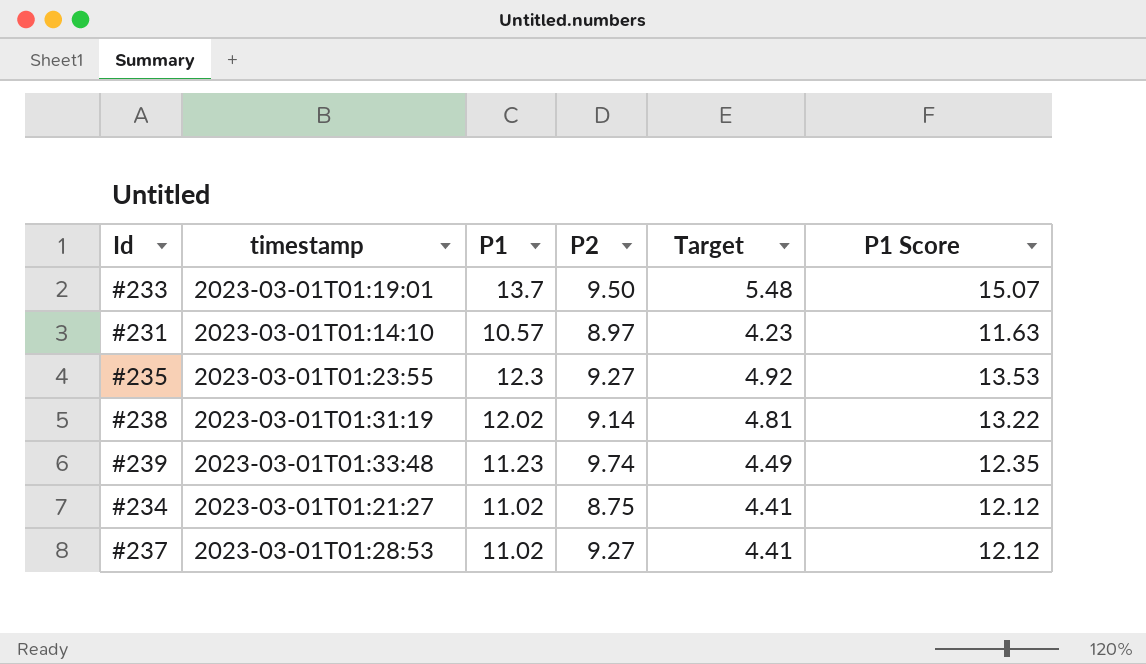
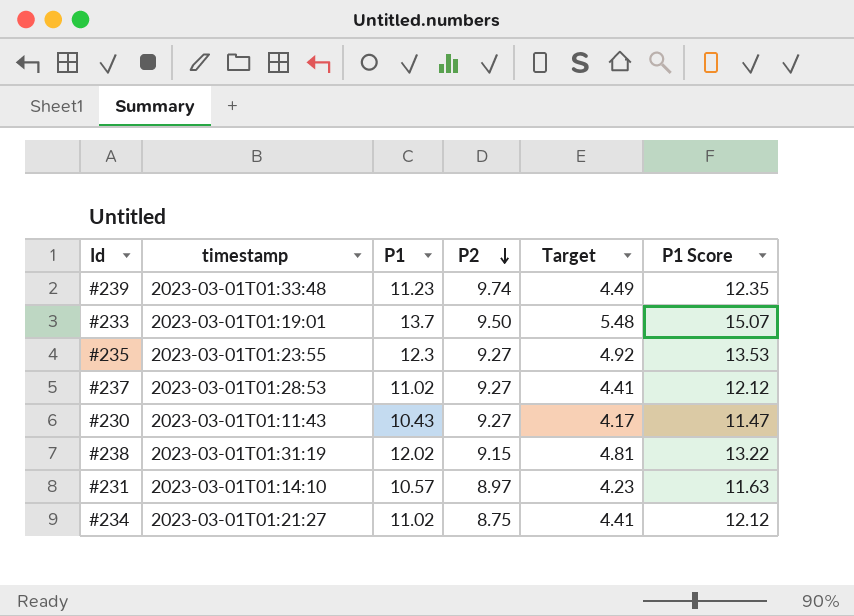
row order: none -> P2 descending
row #230: none -> 2023-03-01T01:11:43 | 10.43 | 9.27 | 4.17 | 11.47
#238 | P2: 9.14 -> 9.15

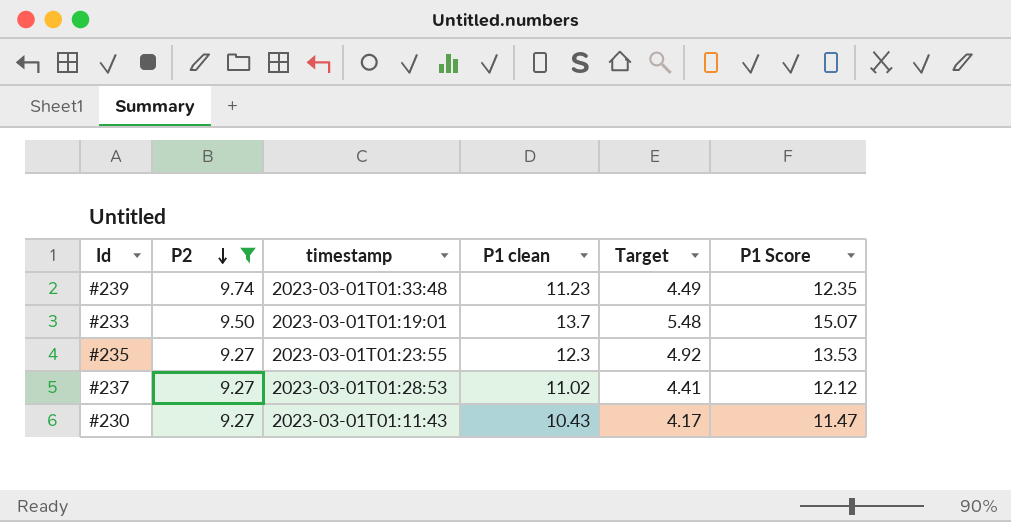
filter: none -> P2 >= 9.27
column P2 | position: 4 -> 2
column name: P1 -> P1 clean

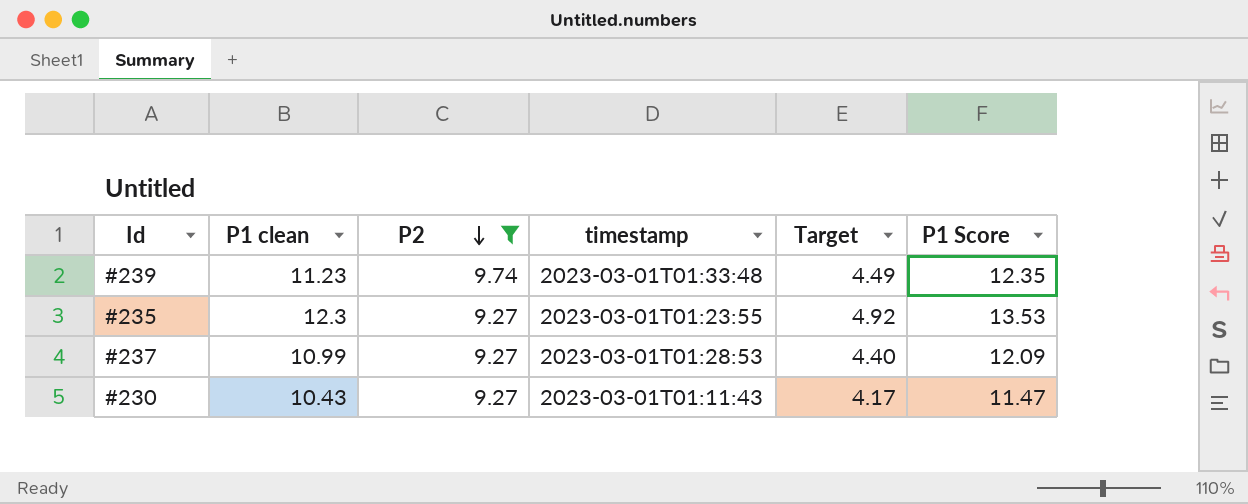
column P1 clean | position: 4 -> 2
row #233: 9.50 | 2023-03-01T01:19:01 | 13.7 | 5.48 | 15.07 -> none
#237 | P1 clean: 11.02 -> 10.99
#237 | Target: 4.41 -> 4.40
#237 | P1 Score: 12.12 -> 12.09

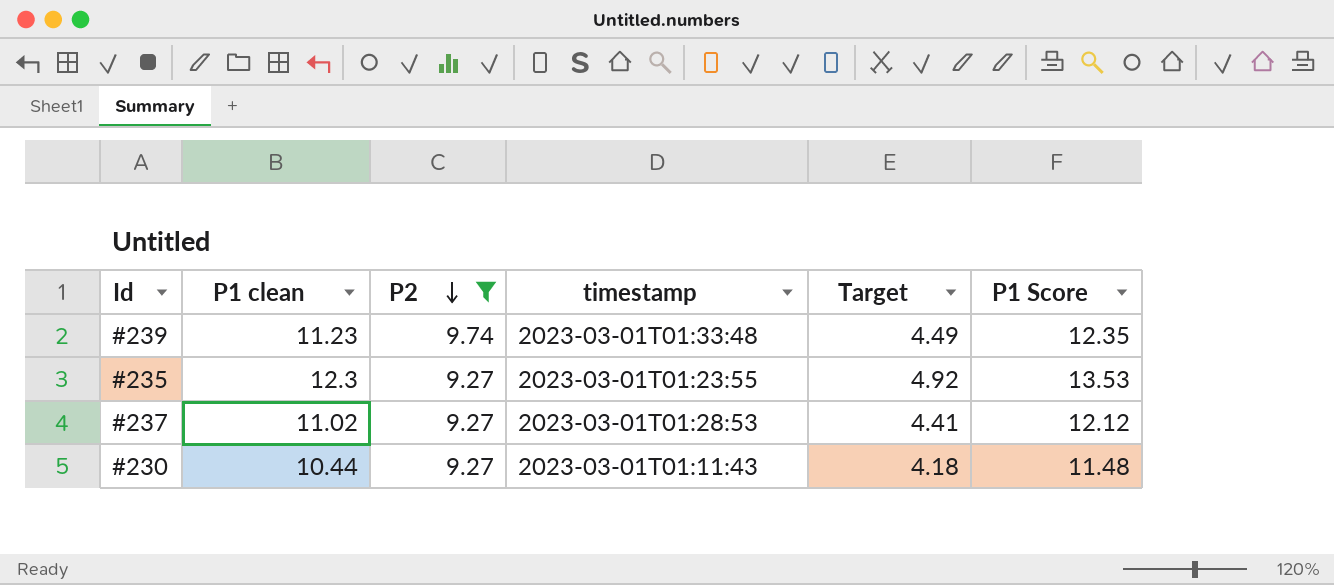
#237 | P1 clean: 10.99 -> 11.02
#237 | Target: 4.40 -> 4.41
#237 | P1 Score: 12.09 -> 12.12
#230 | P1 clean: 10.43 -> 10.44
#230 | Target: 4.17 -> 4.18
#230 | P1 Score: 11.47 -> 11.48

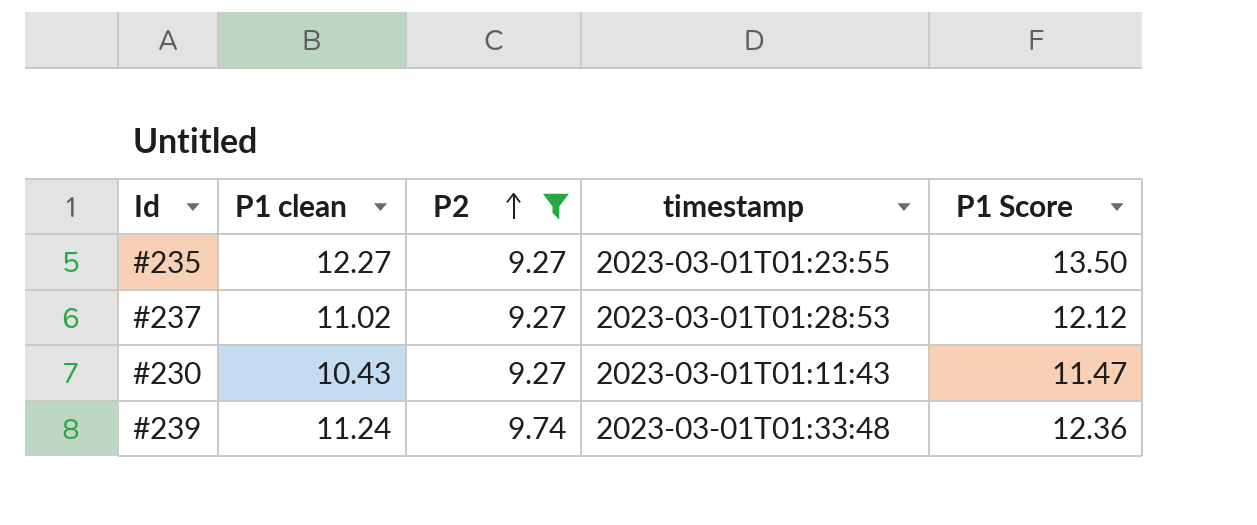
row order: P2 descending -> P2 ascending
column Target | formula: [P1 clean] * 0.4 -> none
#235 | P1 clean: 12.3 -> 12.27
#235 | P1 Score: 13.53 -> 13.50
#230 | P1 clean: 10.44 -> 10.43
#230 | P1 Score: 11.48 -> 11.47
#239 | P1 clean: 11.23 -> 11.24
#239 | P1 Score: 12.35 -> 12.36

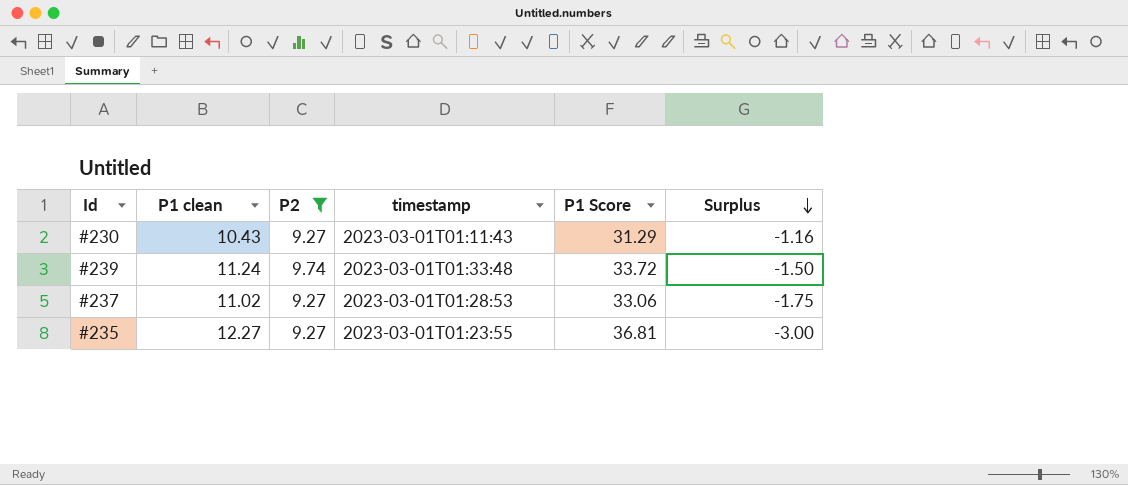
row order: P2 ascending -> Surplus descending
column P1 Score | formula: [P1 clean] * 1.1 -> [P1 clean] * 3
column Surplus | formula: none -> [P2] - [P1 clean]

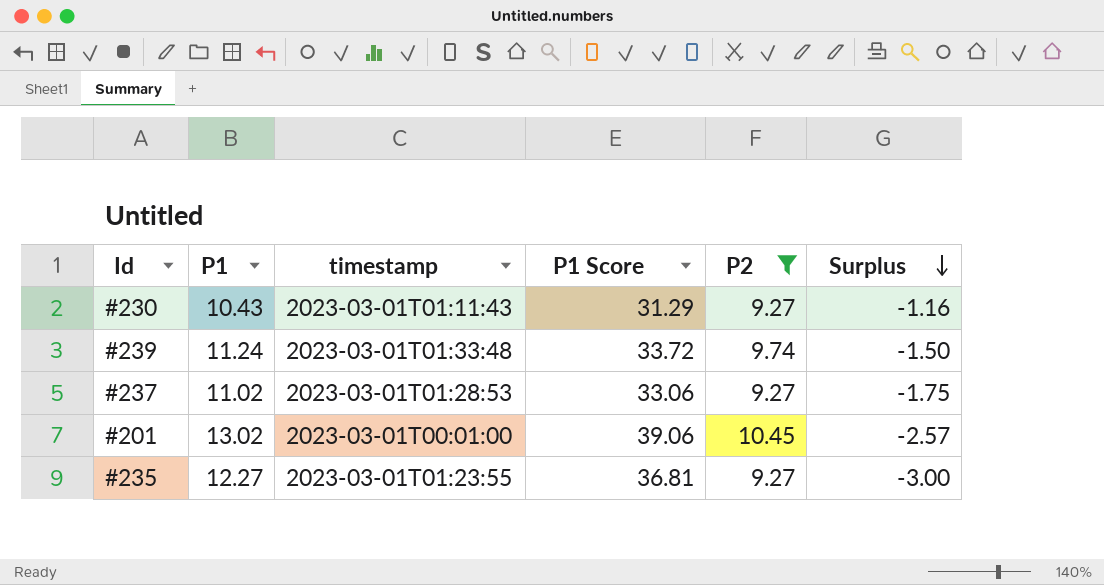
column name: P1 clean -> P1
column P2 | position: 3 -> 5
row #201: none -> 13.02 | 2023-03-01T00:01:00 | 39.06 | 10.45 | -2.57

